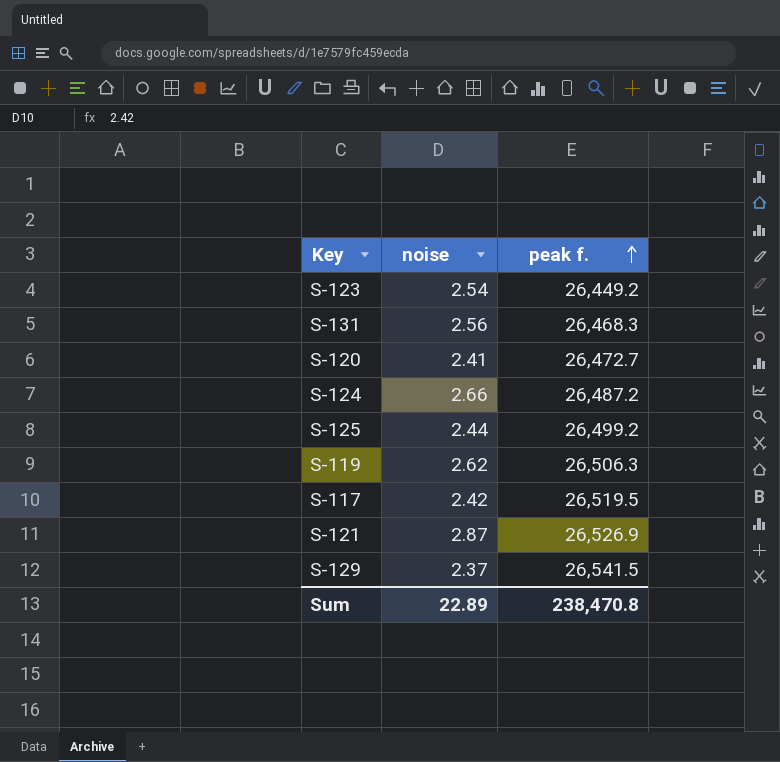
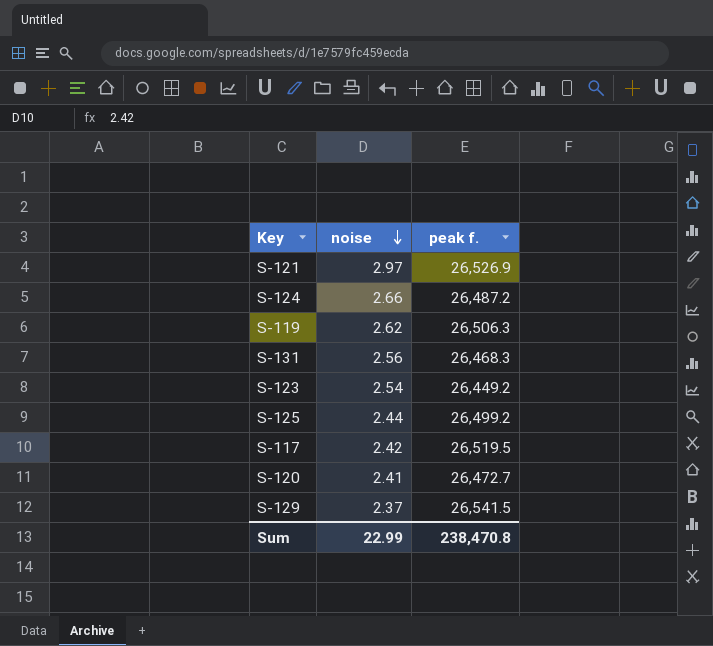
row order: peak f. ascending -> noise descending
S-121 | noise: 2.87 -> 2.97
Sum | noise: 22.89 -> 22.99

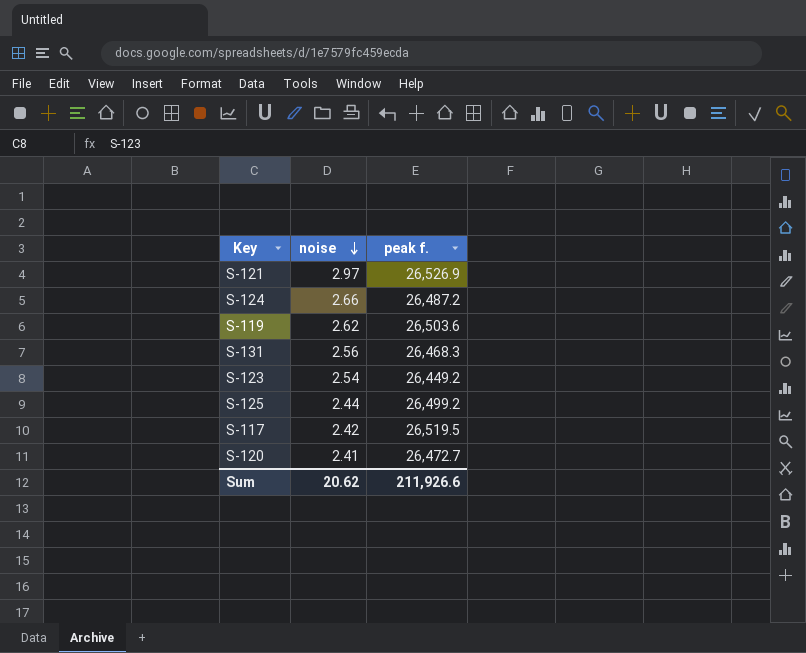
row S-129: 2.37 | 26,541.5 -> none
S-119 | peak f.: 26,506.3 -> 26,503.6
Sum | noise: 22.99 -> 20.62
Sum | peak f.: 238,470.8 -> 211,926.6

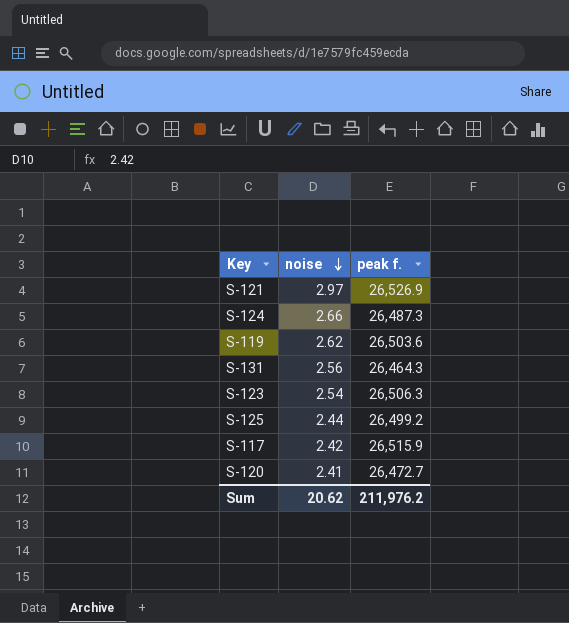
S-124 | peak f.: 26,487.2 -> 26,487.3
S-131 | peak f.: 26,468.3 -> 26,464.3
S-123 | peak f.: 26,449.2 -> 26,506.3
S-117 | peak f.: 26,519.5 -> 26,515.9
Sum | peak f.: 211,926.6 -> 211,976.2

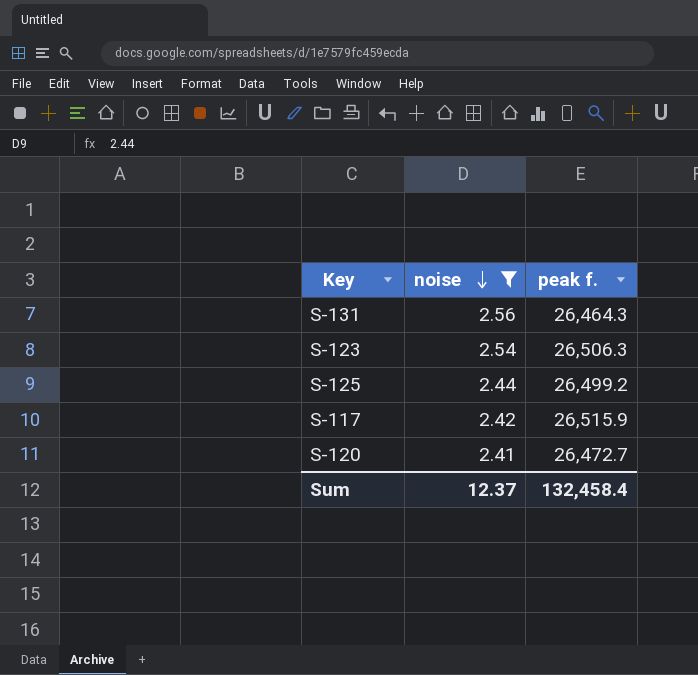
filter: none -> noise <= 2.56
Sum | noise: 20.62 -> 12.37
Sum | peak f.: 211,976.2 -> 132,458.4

